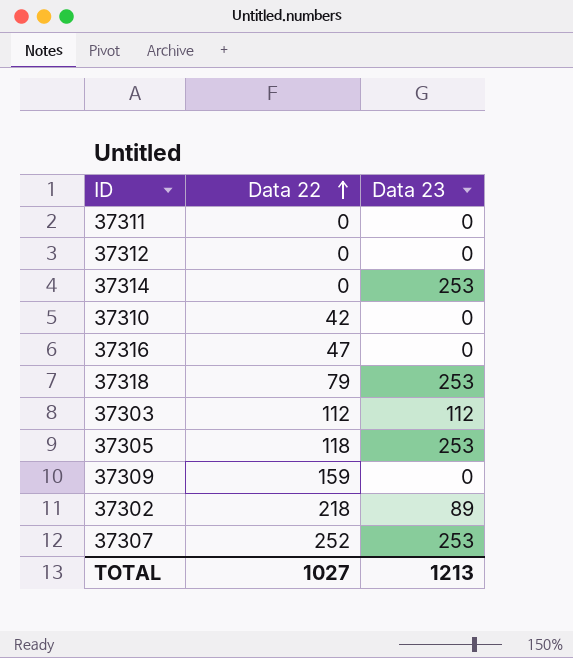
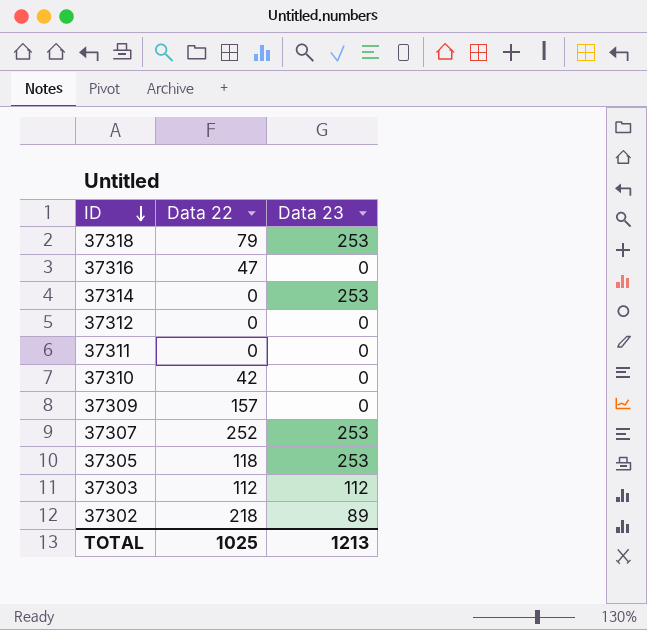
row order: Data 22 ascending -> ID descending
37309 | Data 22: 159 -> 157
TOTAL | Data 22: 1027 -> 1025

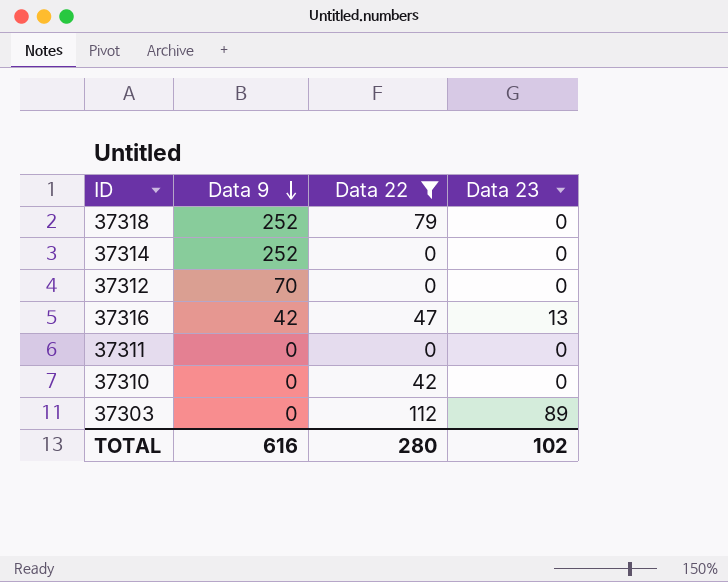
filter: none -> Data 22 <= 112
row order: ID descending -> Data 9 descending
column Data 9 | position: none -> 2
37318 | Data 23: 253 -> 0
37314 | Data 23: 253 -> 0
37316 | Data 23: 0 -> 13
37303 | Data 23: 112 -> 89
TOTAL | Data 22: 1025 -> 280
TOTAL | Data 23: 1213 -> 102

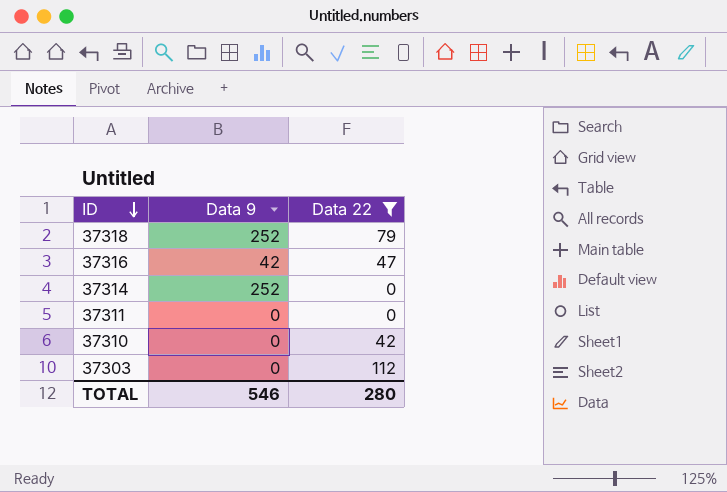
row order: Data 9 descending -> ID descending
column Data 23 | position: 4 -> none
row 37312: 70 | 0 | 0 -> none
TOTAL | Data 9: 616 -> 546

